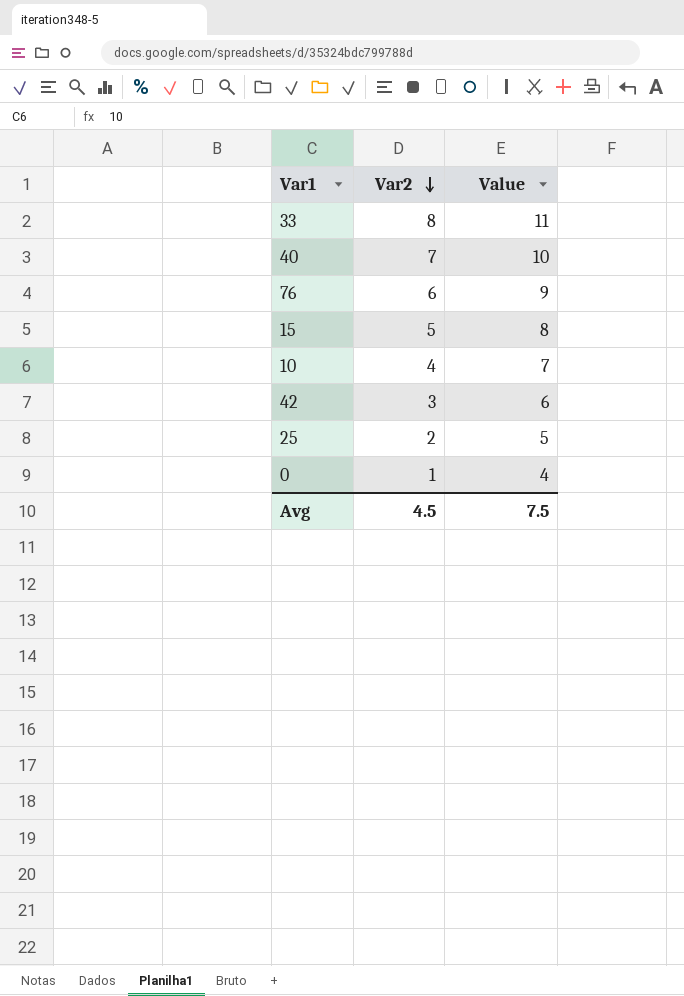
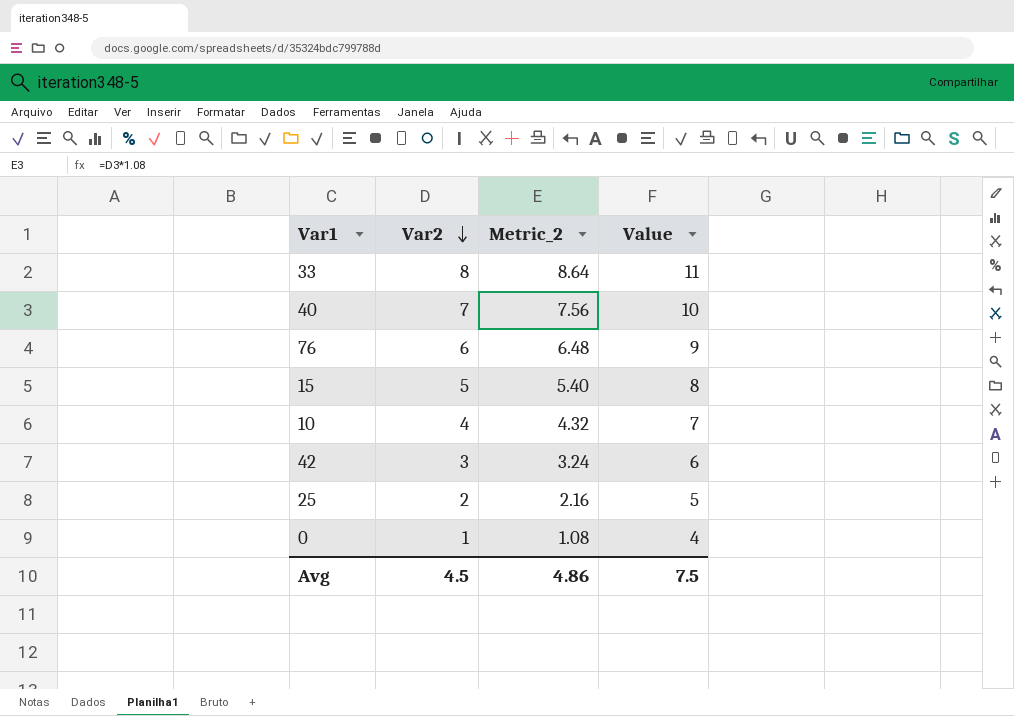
column Metric_2 | formula: none -> [Var2] * 1.08

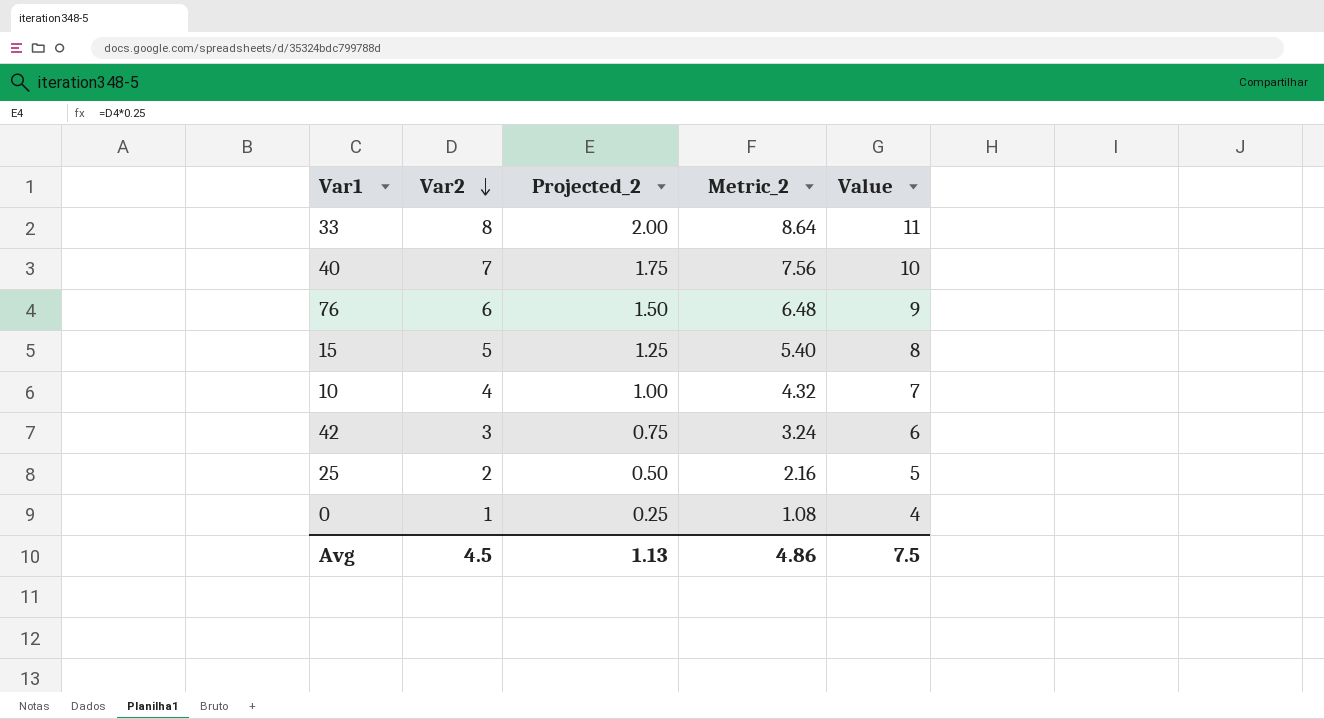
column Projected_2 | formula: none -> [Var2] * 0.25

